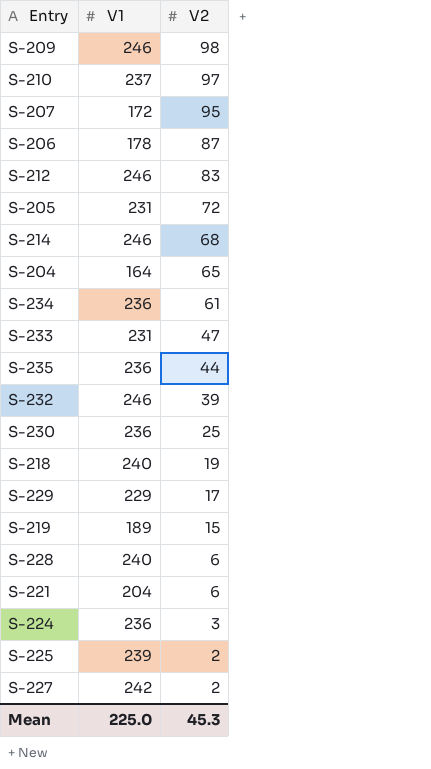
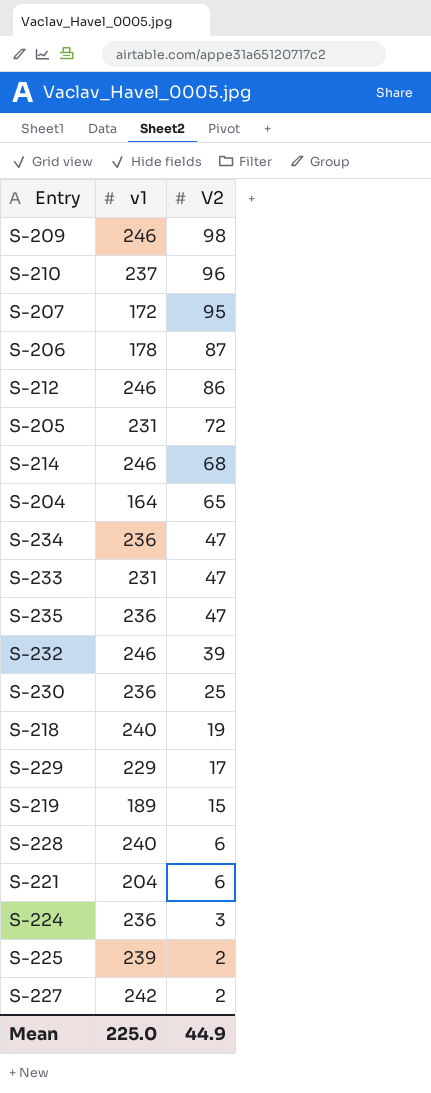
column name: V1 -> v1
S-210 | V2: 97 -> 96
S-212 | V2: 83 -> 86
S-234 | V2: 61 -> 47
S-235 | V2: 44 -> 47
Mean | V2: 45.3 -> 44.9

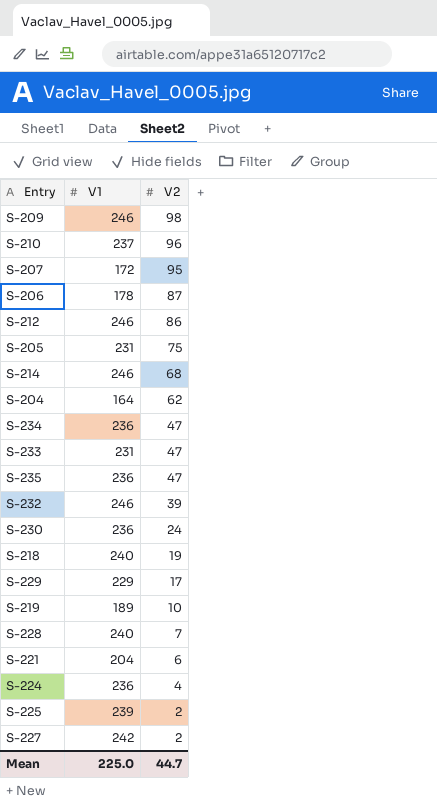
column name: v1 -> V1
S-205 | V2: 72 -> 75
S-204 | V2: 65 -> 62
S-230 | V2: 25 -> 24
S-219 | V2: 15 -> 10
S-228 | V2: 6 -> 7
S-224 | V2: 3 -> 4
Mean | V2: 44.9 -> 44.7

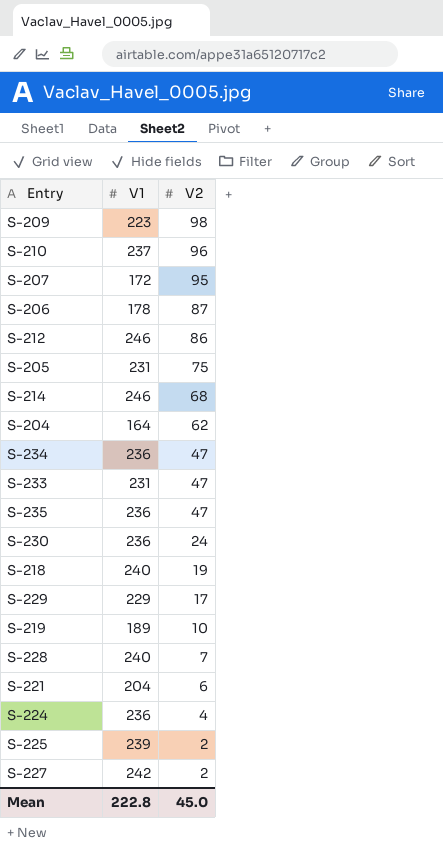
row S-232: 246 | 39 -> none
S-209 | V1: 246 -> 223
Mean | V1: 225.0 -> 222.8
Mean | V2: 44.7 -> 45.0

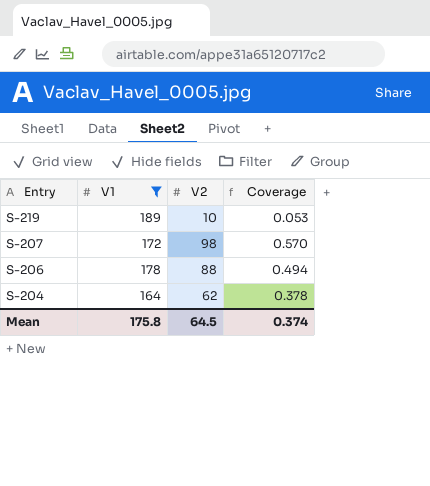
filter: none -> V1 <= 189
row order: V2 descending -> Entry descending
column Coverage | formula: none -> [V2] / [V1]
S-207 | V2: 95 -> 98
S-206 | V2: 87 -> 88
Mean | V1: 222.8 -> 175.8
Mean | V2: 45.0 -> 64.5

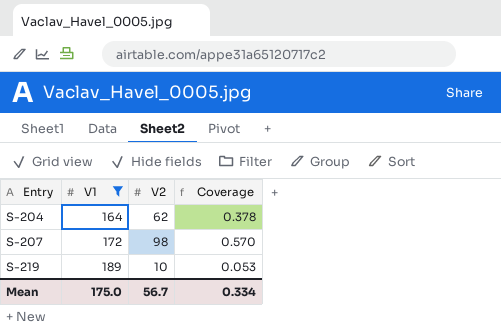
row order: Entry descending -> Entry ascending
row S-206: 178 | 88 | 0.494 -> none
Mean | V1: 175.8 -> 175.0
Mean | V2: 64.5 -> 56.7
Mean | Coverage: 0.374 -> 0.334

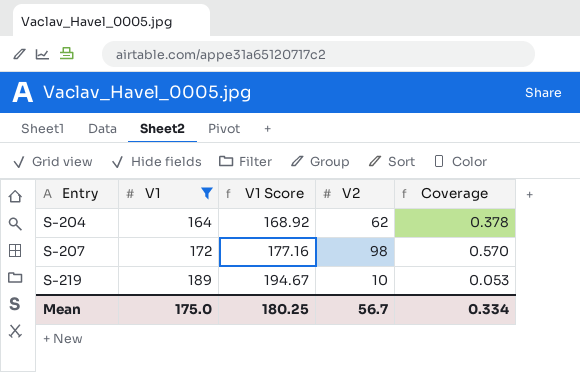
column V1 Score | formula: none -> [V1] * 1.03

